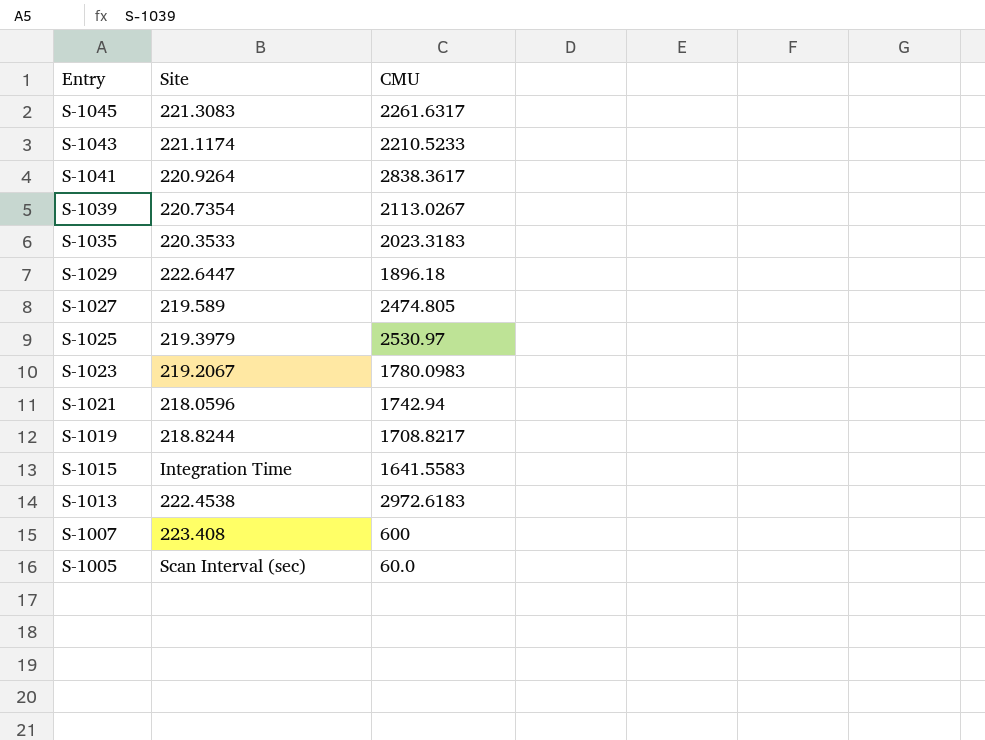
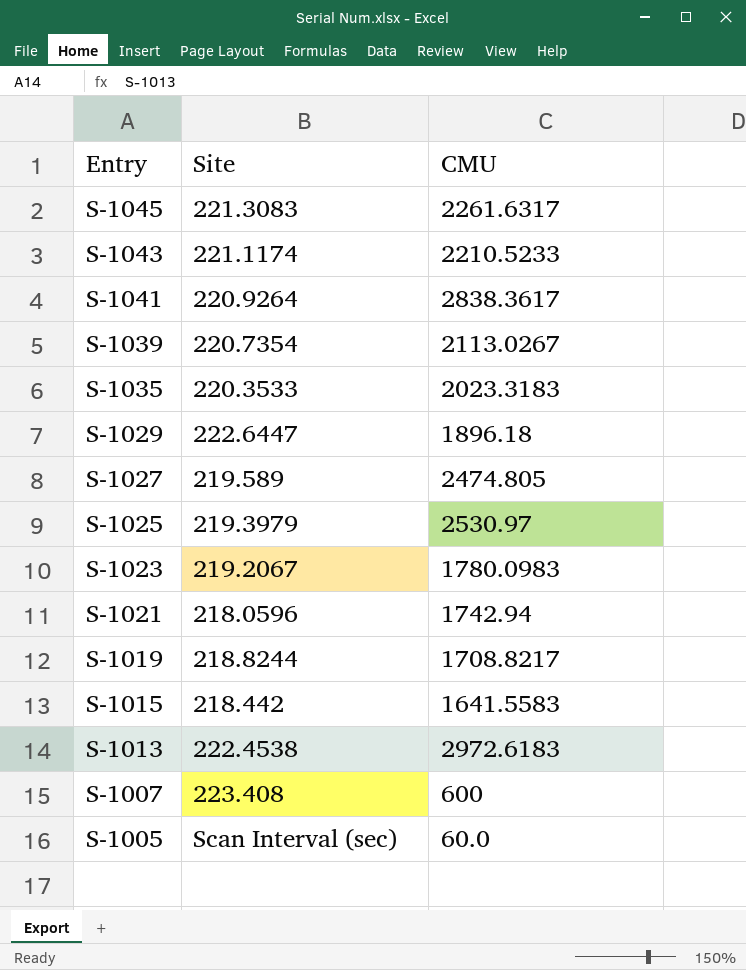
S-1015 | Site: Integration Time -> 218.442

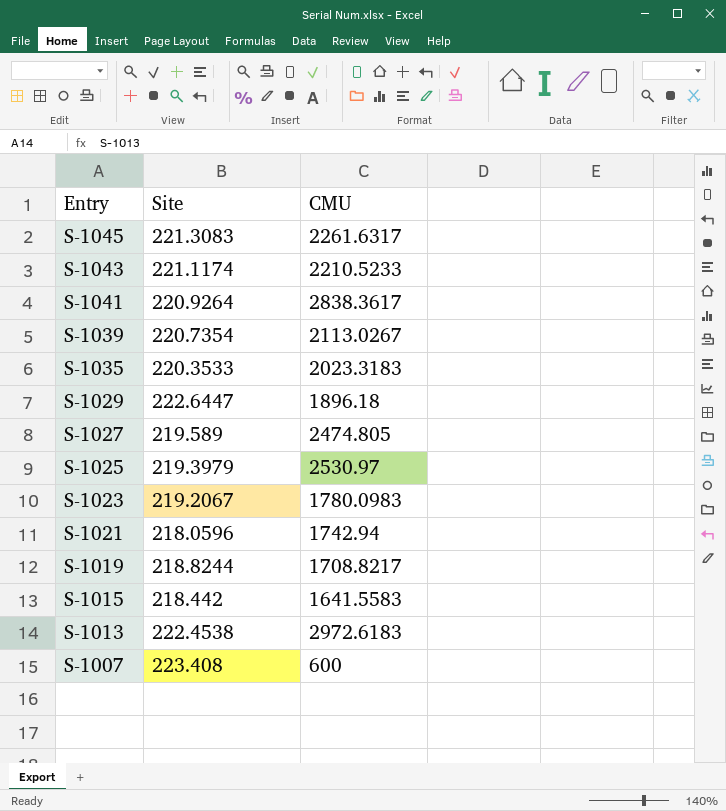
row S-1005: Scan Interval (sec) | 60.0 -> none

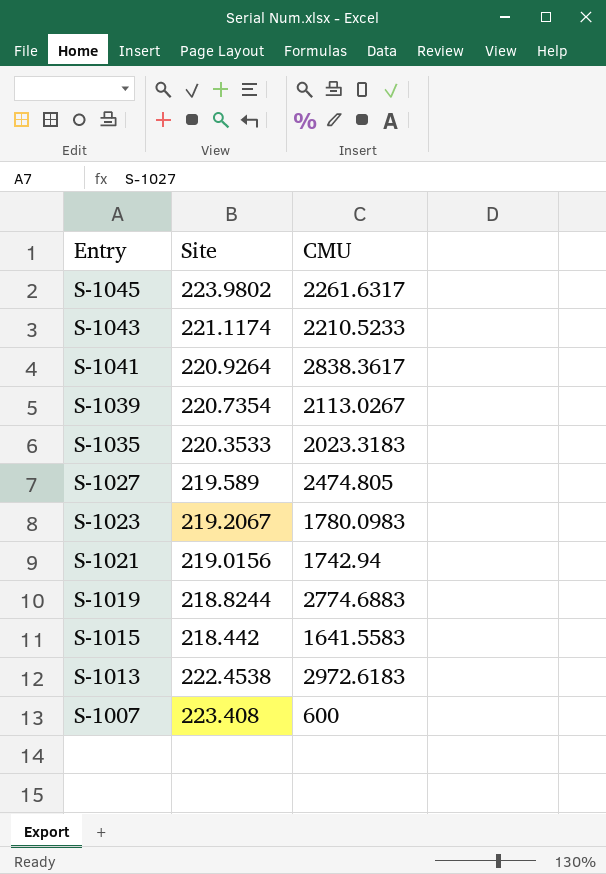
row S-1029: 222.6447 | 1896.18 -> none
row S-1025: 219.3979 | 2530.97 -> none
S-1045 | Site: 221.3083 -> 223.9802
S-1021 | Site: 218.0596 -> 219.0156
S-1019 | CMU: 1708.8217 -> 2774.6883

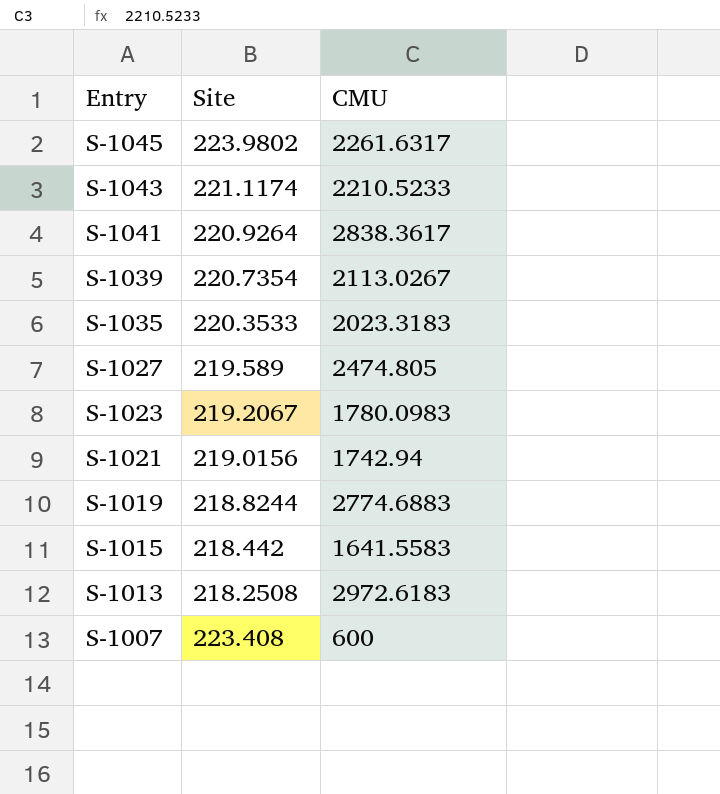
S-1013 | Site: 222.4538 -> 218.2508

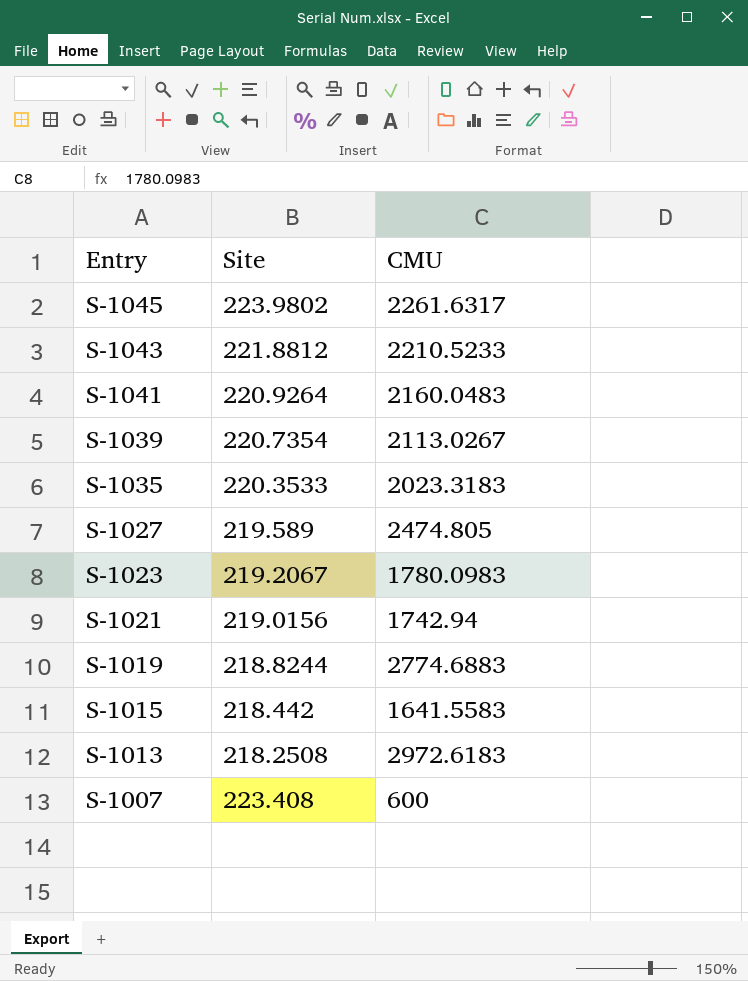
S-1043 | Site: 221.1174 -> 221.8812
S-1041 | CMU: 2838.3617 -> 2160.0483

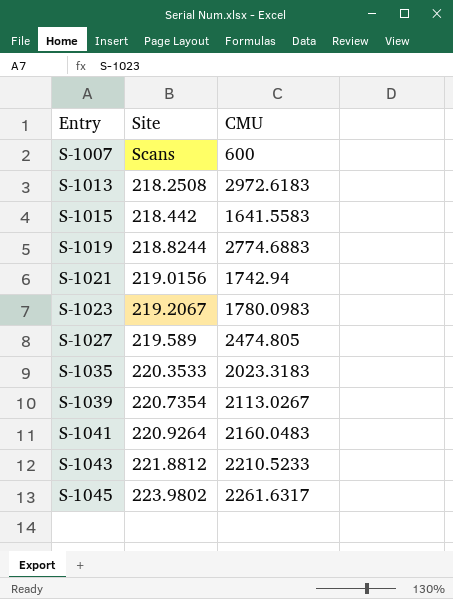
row order: Entry descending -> Entry ascending
S-1007 | Site: 223.408 -> Scans

